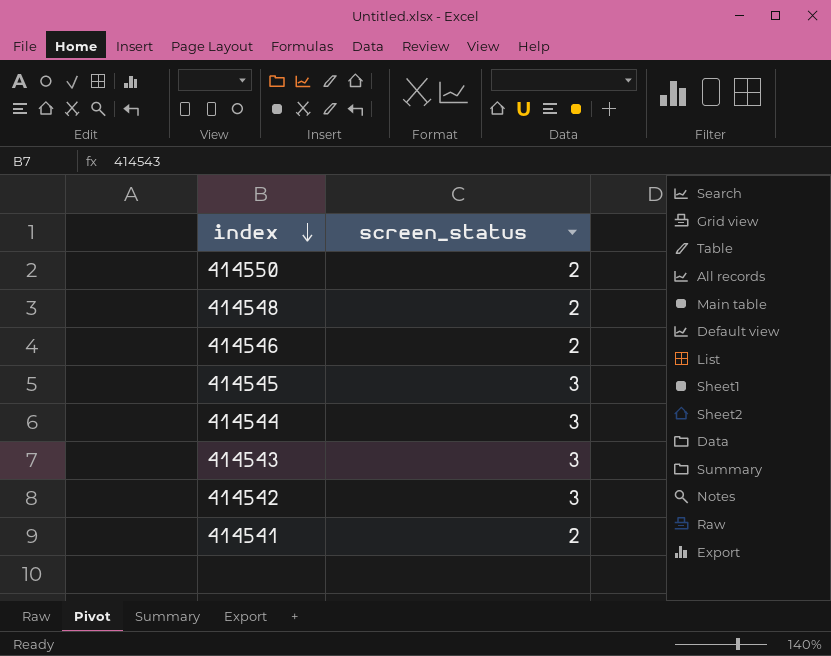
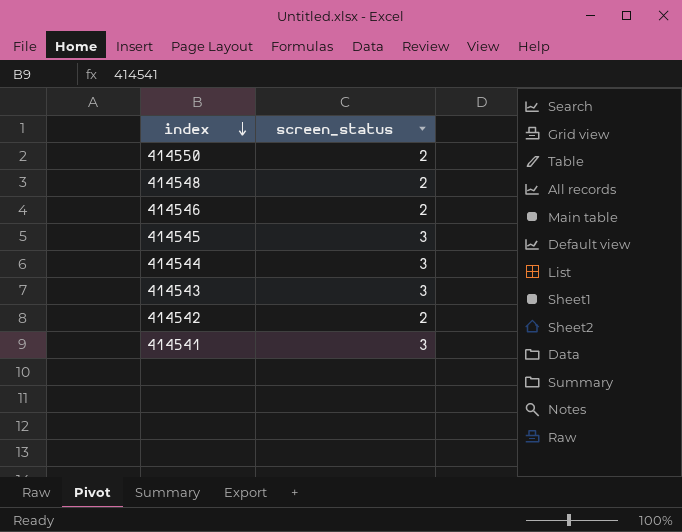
414542 | screen_status: 3 -> 2
414541 | screen_status: 2 -> 3

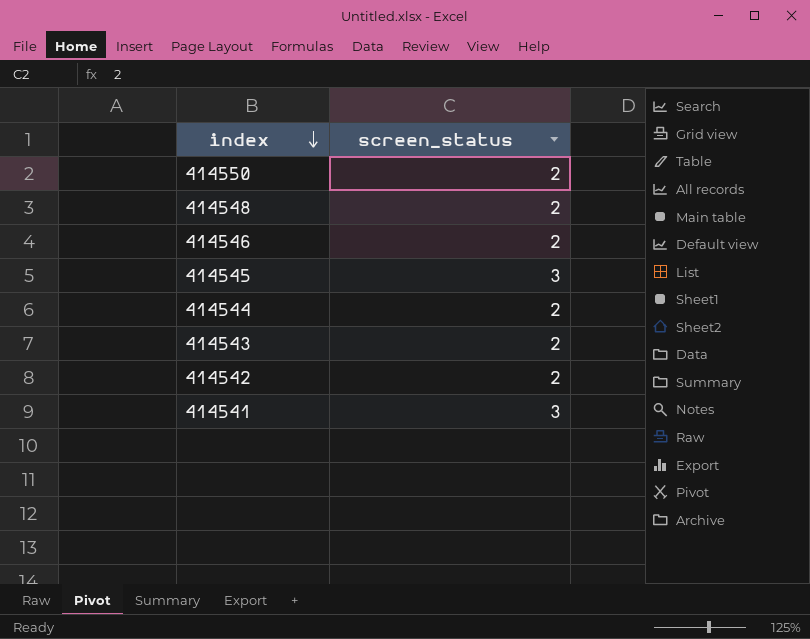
414544 | screen_status: 3 -> 2
414543 | screen_status: 3 -> 2

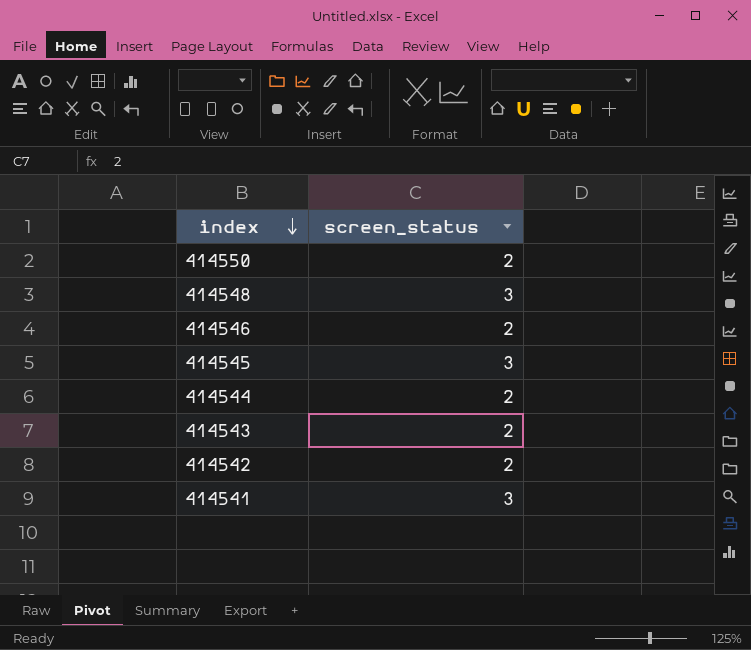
414548 | screen_status: 2 -> 3

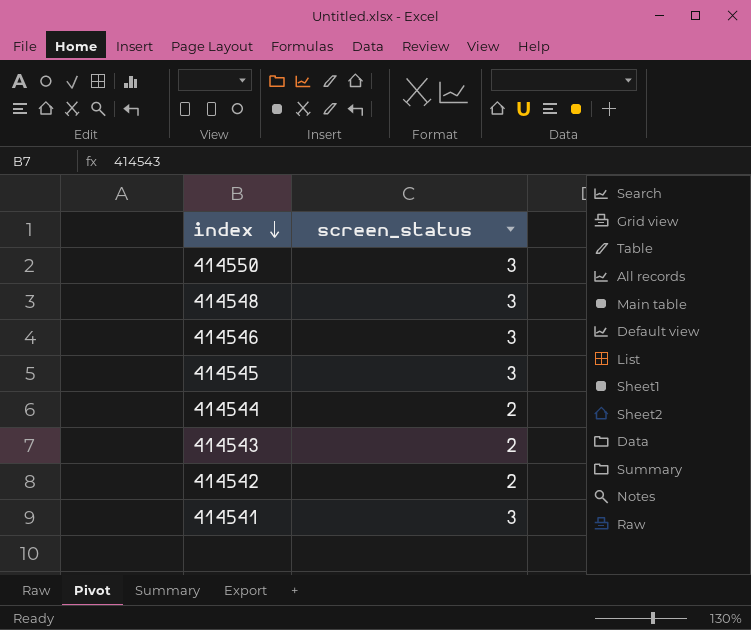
414550 | screen_status: 2 -> 3
414546 | screen_status: 2 -> 3

